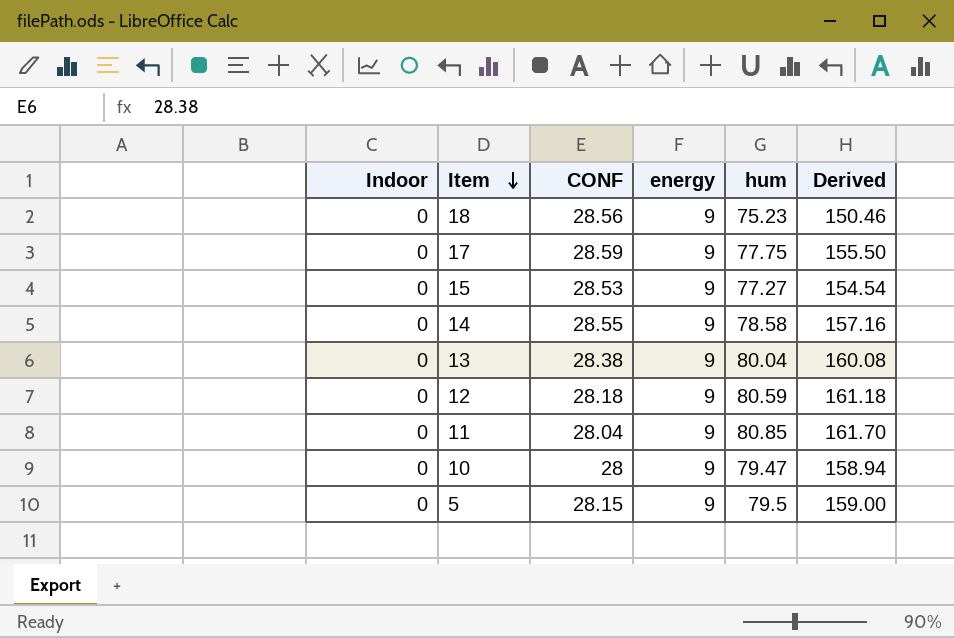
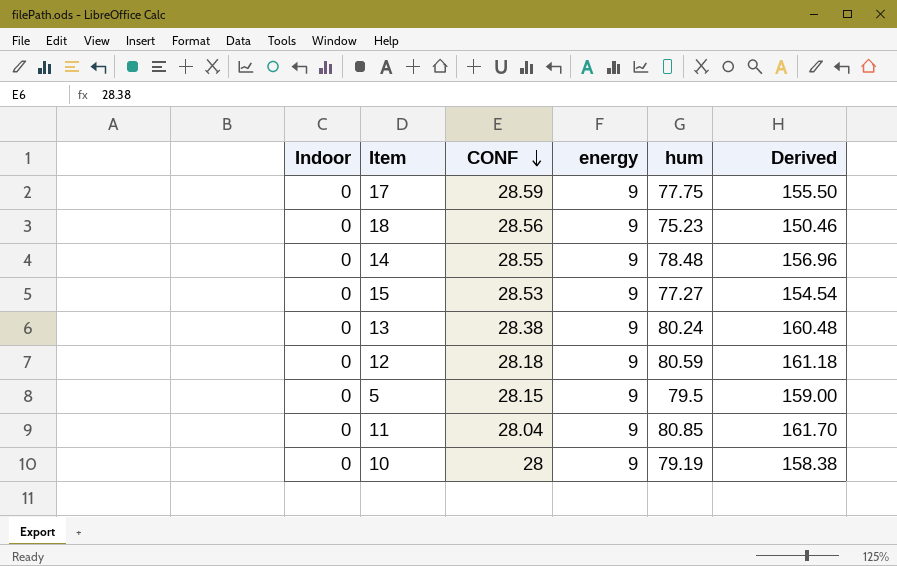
row order: Item descending -> CONF descending
14 | hum: 78.58 -> 78.48
14 | Derived: 157.16 -> 156.96
13 | hum: 80.04 -> 80.24
13 | Derived: 160.08 -> 160.48
10 | hum: 79.47 -> 79.19
10 | Derived: 158.94 -> 158.38

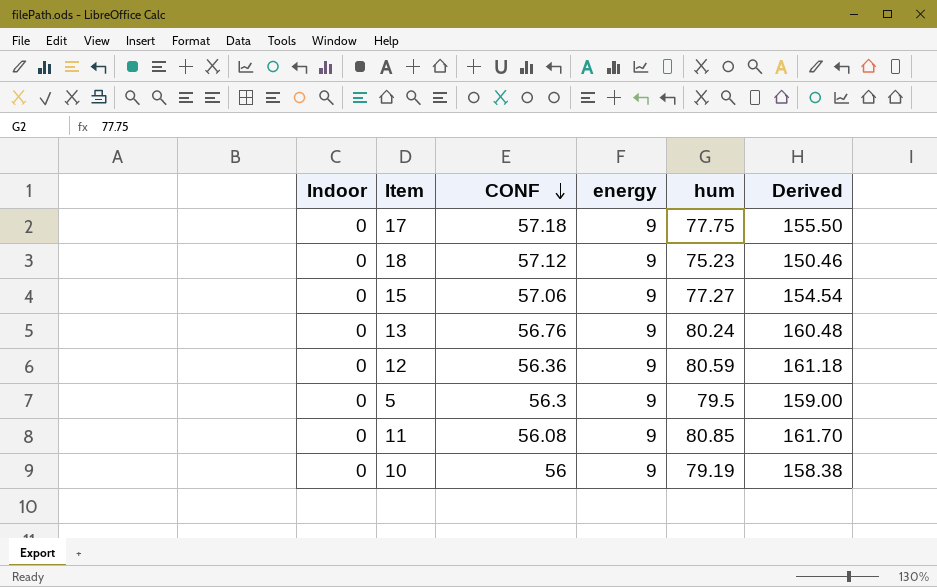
row 14: 0 | 28.55 | 9 | 78.48 | 156.96 -> none
17 | CONF: 28.59 -> 57.18
18 | CONF: 28.56 -> 57.12
15 | CONF: 28.53 -> 57.06
13 | CONF: 28.38 -> 56.76
12 | CONF: 28.18 -> 56.36
5 | CONF: 28.15 -> 56.3
11 | CONF: 28.04 -> 56.08
10 | CONF: 28 -> 56

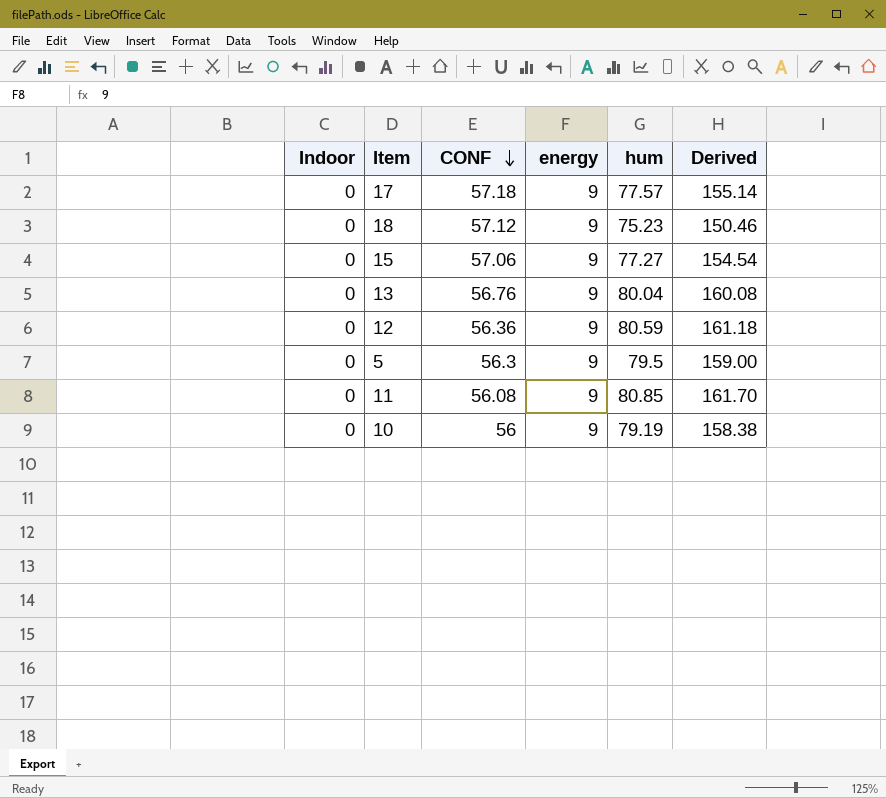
17 | hum: 77.75 -> 77.57
17 | Derived: 155.50 -> 155.14
13 | hum: 80.24 -> 80.04
13 | Derived: 160.48 -> 160.08

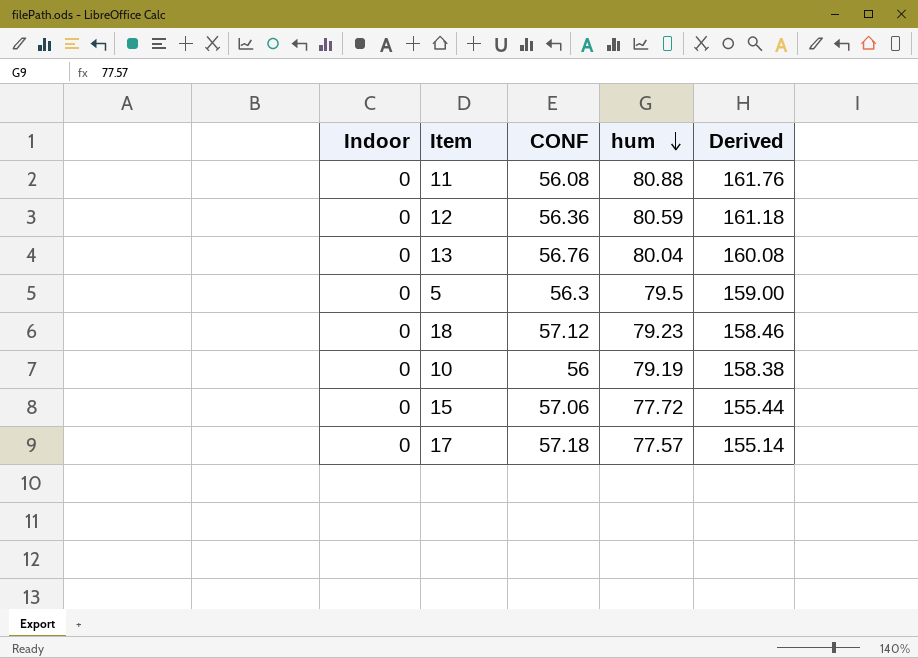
row order: CONF descending -> hum descending
column energy | position: 4 -> none
11 | hum: 80.85 -> 80.88
11 | Derived: 161.70 -> 161.76
18 | hum: 75.23 -> 79.23
18 | Derived: 150.46 -> 158.46
15 | hum: 77.27 -> 77.72
15 | Derived: 154.54 -> 155.44

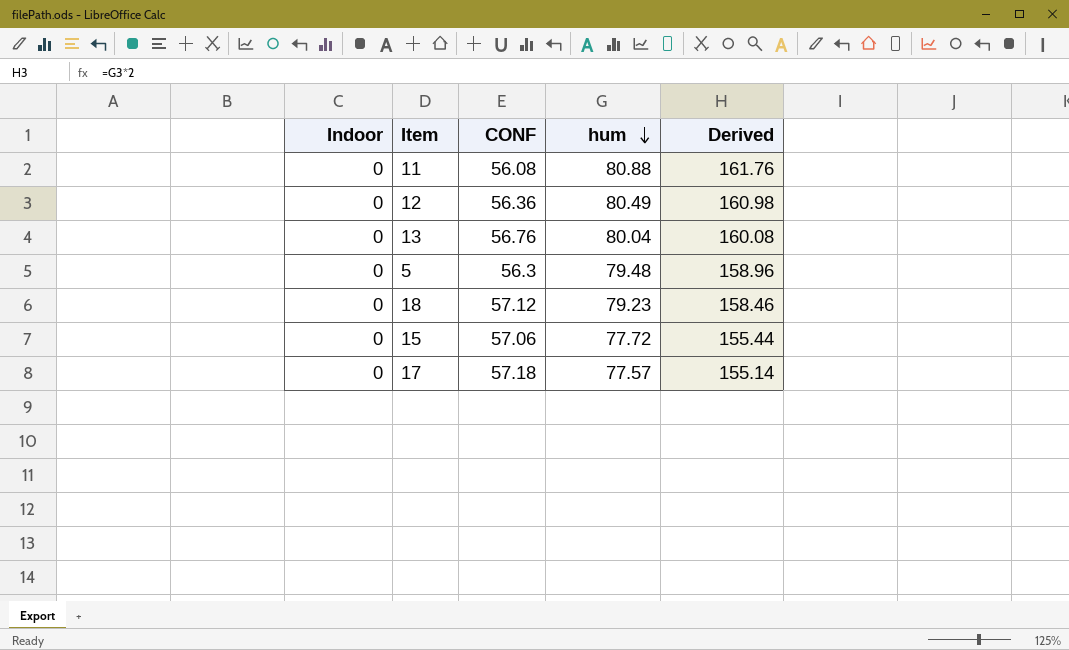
row 10: 0 | 56 | 79.19 | 158.38 -> none
12 | hum: 80.59 -> 80.49
12 | Derived: 161.18 -> 160.98
5 | hum: 79.5 -> 79.48
5 | Derived: 159.00 -> 158.96

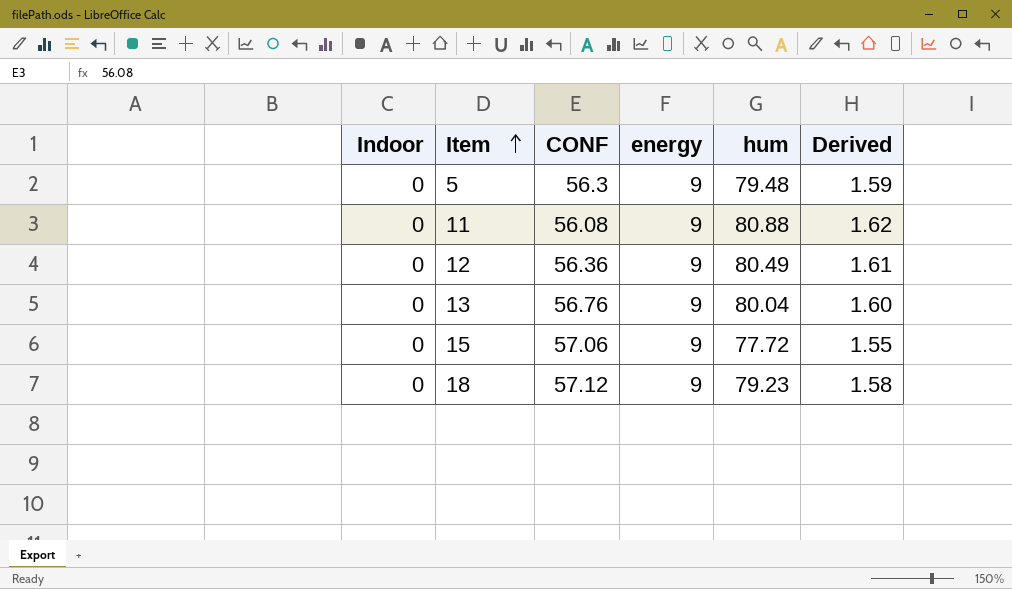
row order: hum descending -> Item ascending
column energy | position: none -> 4
column Derived | formula: [hum] * 2 -> [hum] * 0.02
row 17: 0 | 57.18 | 77.57 | 155.14 -> none

